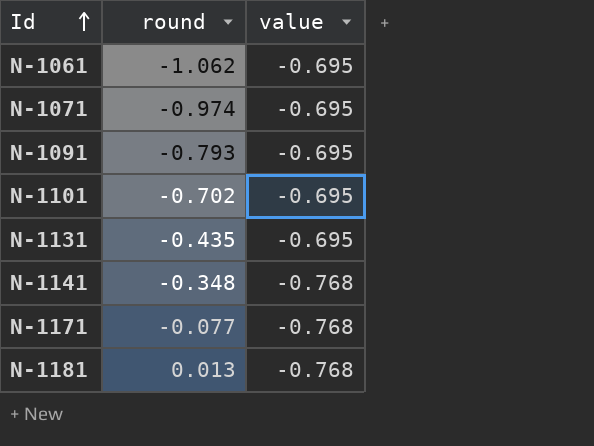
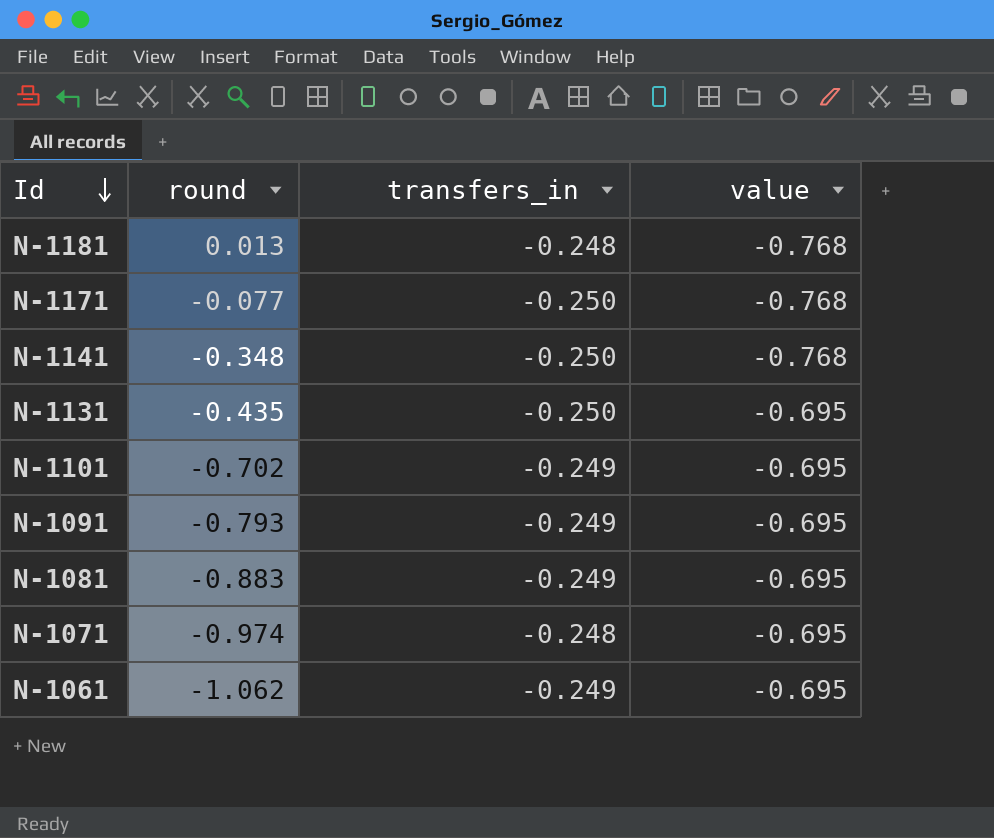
row order: Id ascending -> Id descending
column transfers_in | position: none -> 3
row N-1081: none -> -0.883 | -0.249 | -0.695

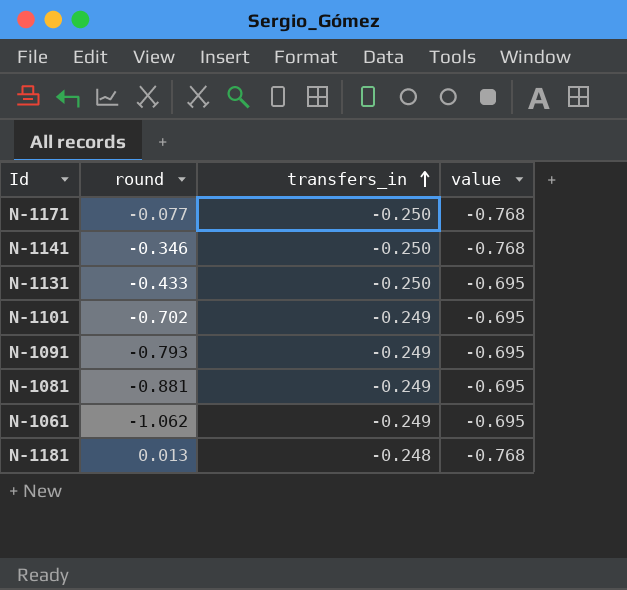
row order: Id descending -> transfers_in ascending
row N-1071: -0.974 | -0.248 | -0.695 -> none
N-1141 | round: -0.348 -> -0.346
N-1131 | round: -0.435 -> -0.433
N-1081 | round: -0.883 -> -0.881

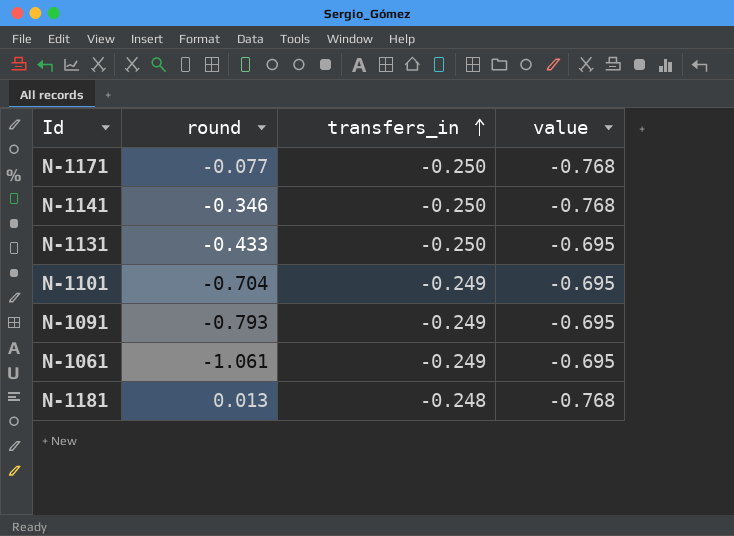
row N-1081: -0.881 | -0.249 | -0.695 -> none
N-1101 | round: -0.702 -> -0.704
N-1061 | round: -1.062 -> -1.061

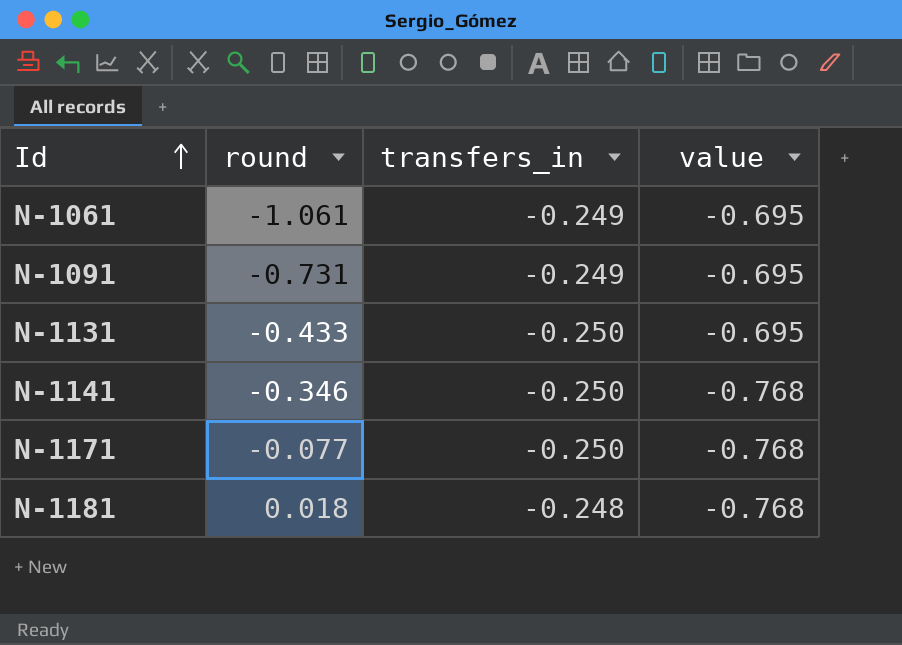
row order: transfers_in ascending -> Id ascending
row N-1101: -0.704 | -0.249 | -0.695 -> none
N-1091 | round: -0.793 -> -0.731
N-1181 | round: 0.013 -> 0.018

